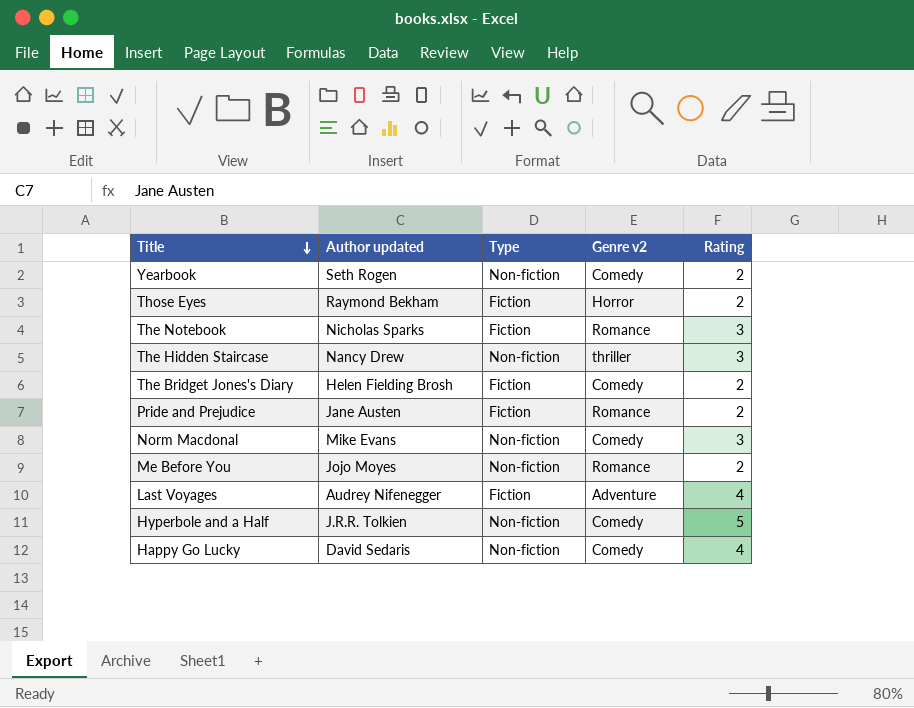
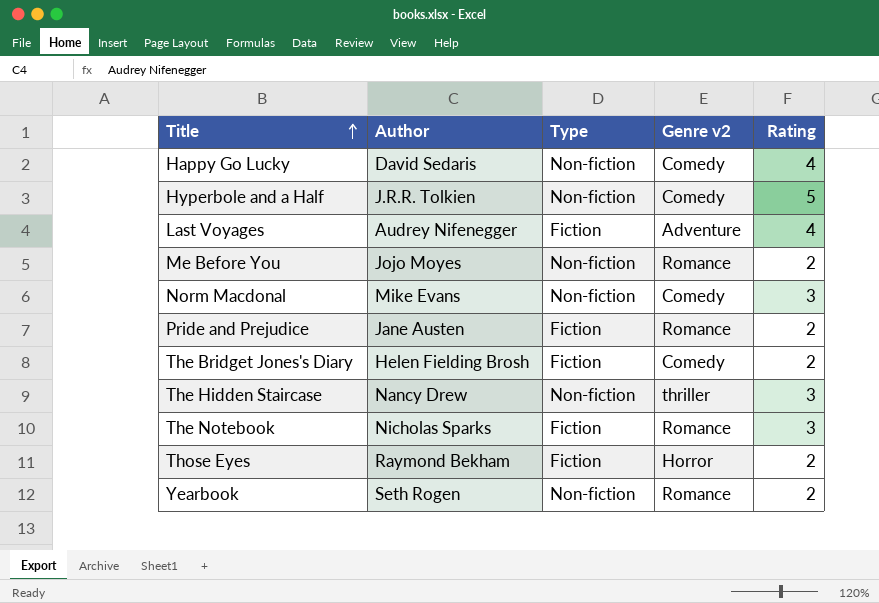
row order: Title descending -> Title ascending
column name: Author updated -> Author
Yearbook | Genre v2: Comedy -> Romance

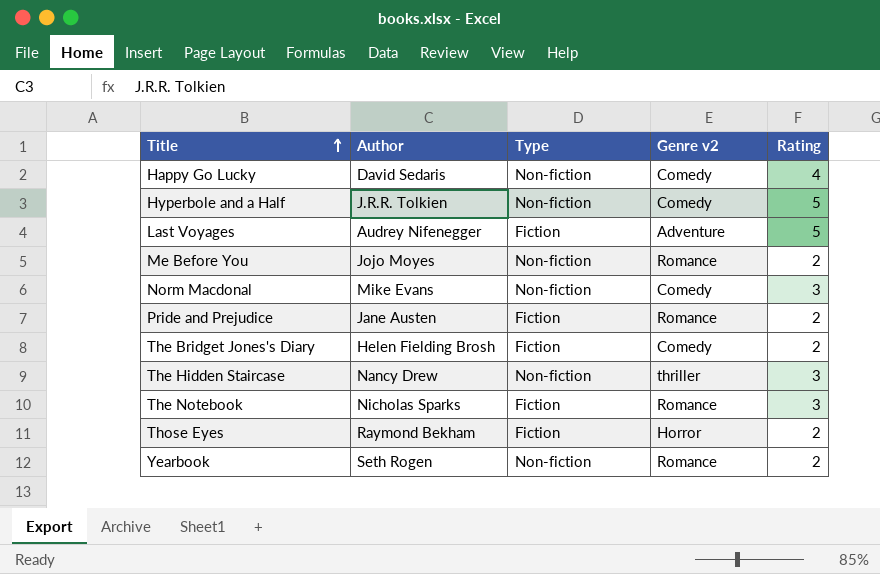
Last Voyages | Rating: 4 -> 5

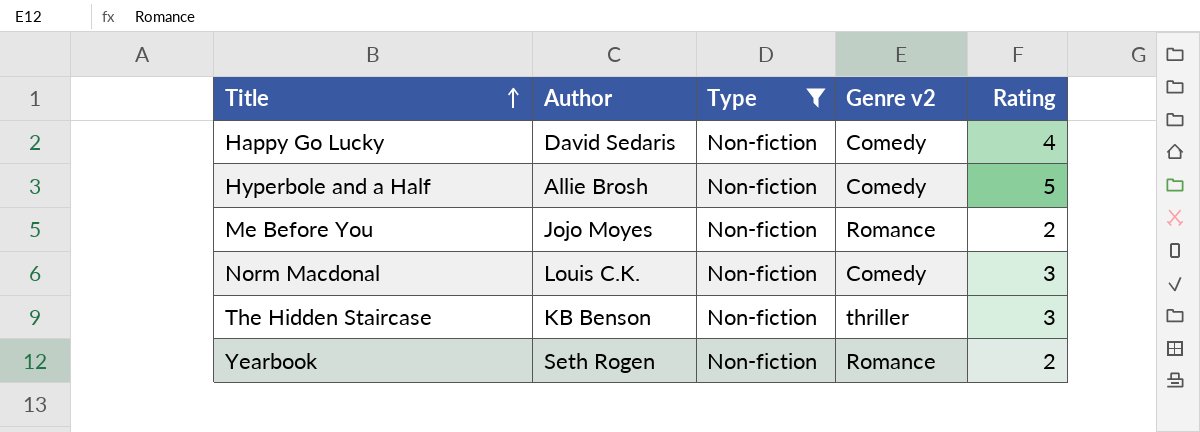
filter: none -> Type = Non-fiction
Hyperbole and a Half | Author: J.R.R. Tolkien -> Allie Brosh
Norm Macdonal | Author: Mike Evans -> Louis C.K.
The Hidden Staircase | Author: Nancy Drew -> KB Benson

